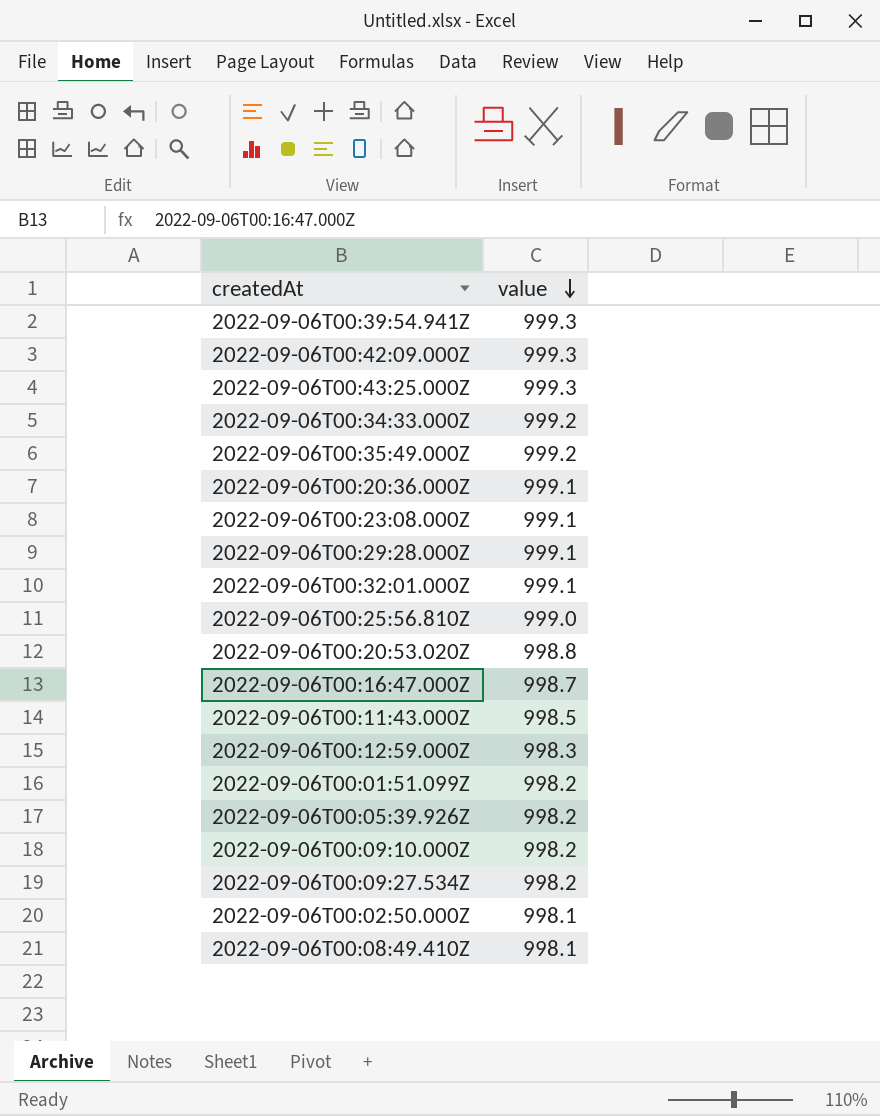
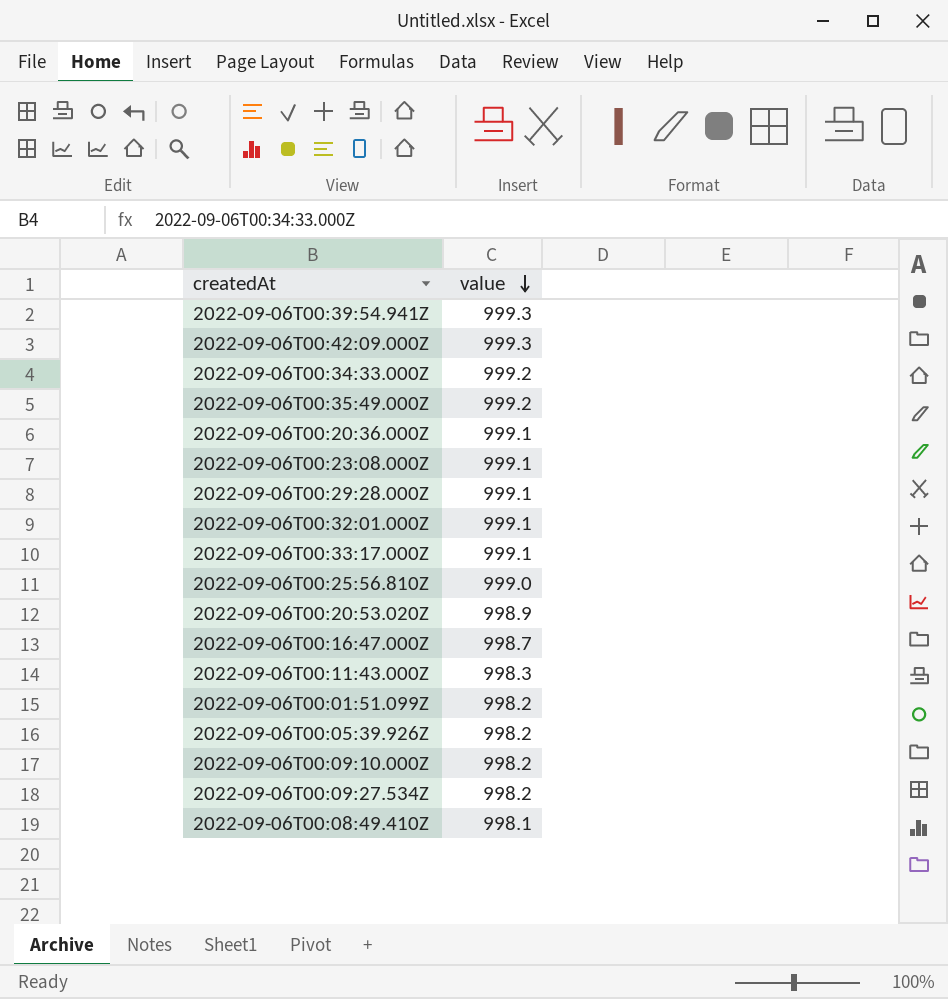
row 2022-09-06T00:43:25.000Z: 999.3 -> none
row 2022-09-06T00:12:59.000Z: 998.3 -> none
row 2022-09-06T00:02:50.000Z: 998.1 -> none
row 2022-09-06T00:33:17.000Z: none -> 999.1
2022-09-06T00:20:53.020Z | value: 998.8 -> 998.9
2022-09-06T00:11:43.000Z | value: 998.5 -> 998.3

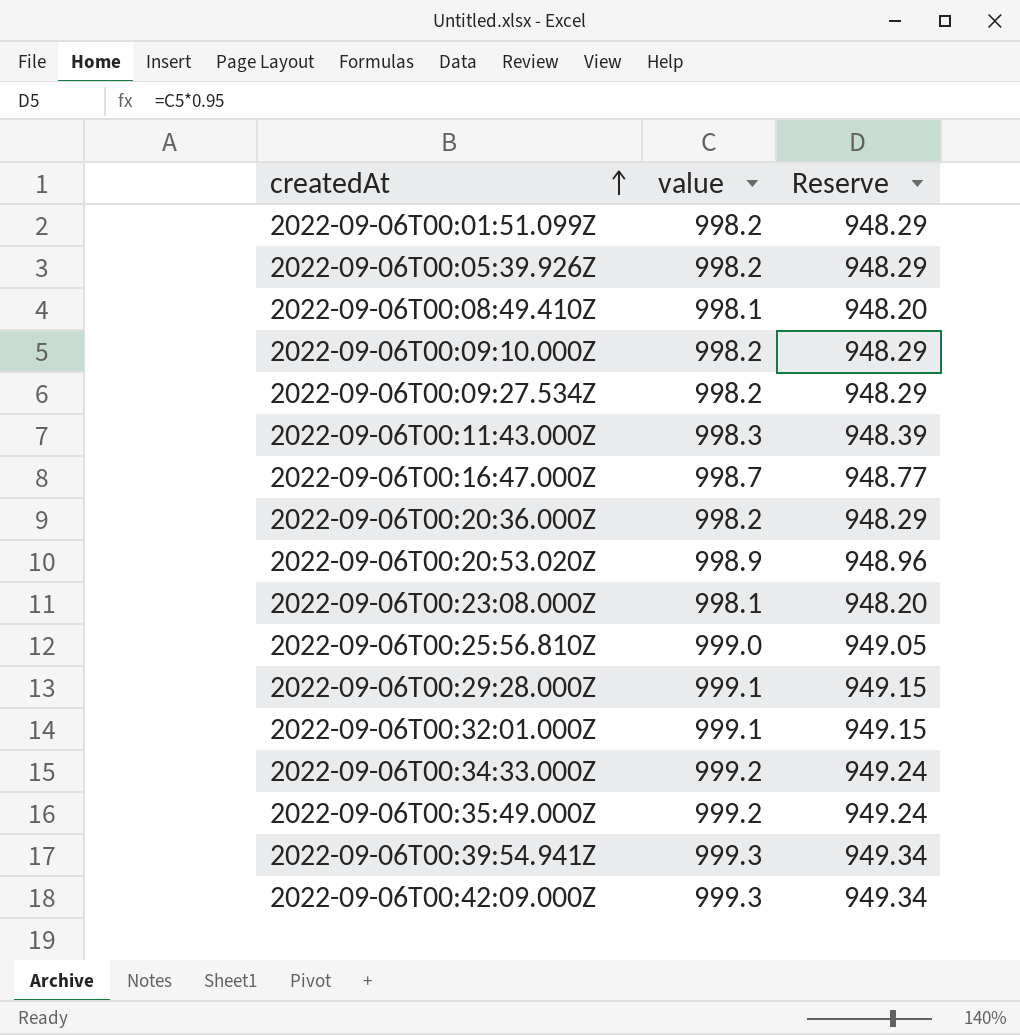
row order: value descending -> createdAt ascending
column Reserve | formula: none -> [value] * 0.95
row 2022-09-06T00:33:17.000Z: 999.1 -> none
2022-09-06T00:20:36.000Z | value: 999.1 -> 998.2
2022-09-06T00:23:08.000Z | value: 999.1 -> 998.1

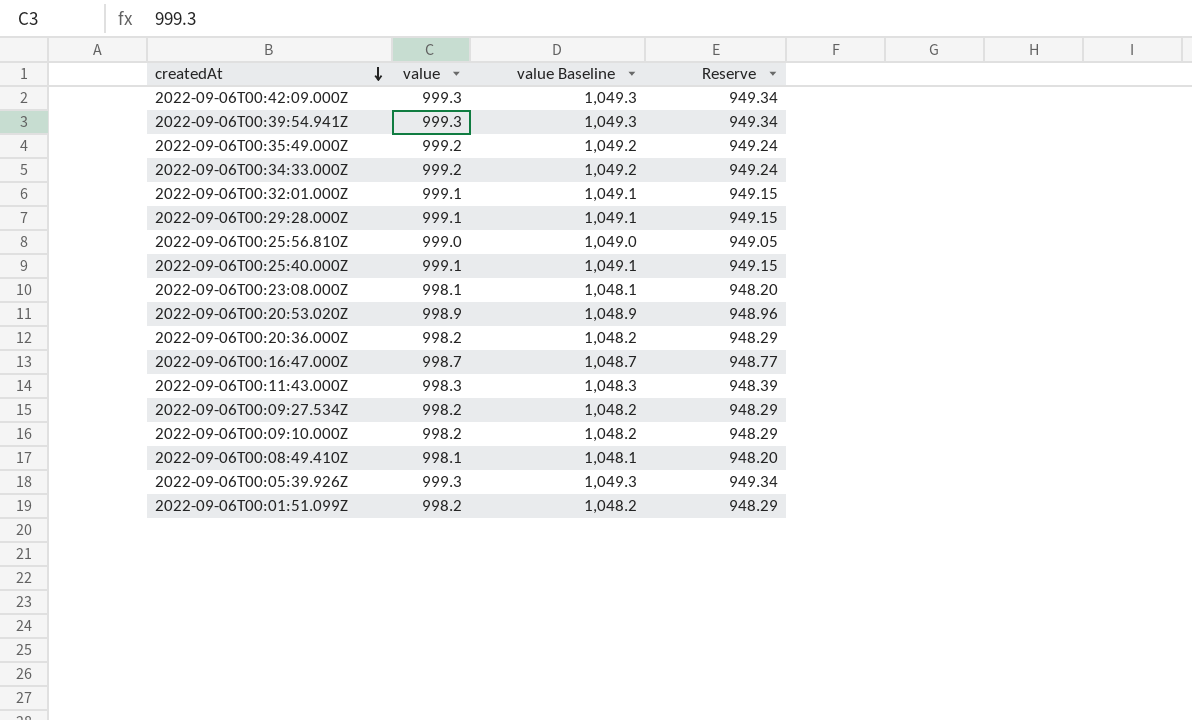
row order: createdAt ascending -> createdAt descending
column value Baseline | formula: none -> [value] + 50
row 2022-09-06T00:25:40.000Z: none -> 999.1 | 1,049.1 | 949.15
2022-09-06T00:05:39.926Z | value: 998.2 -> 999.3
2022-09-06T00:05:39.926Z | Reserve: 948.29 -> 949.34

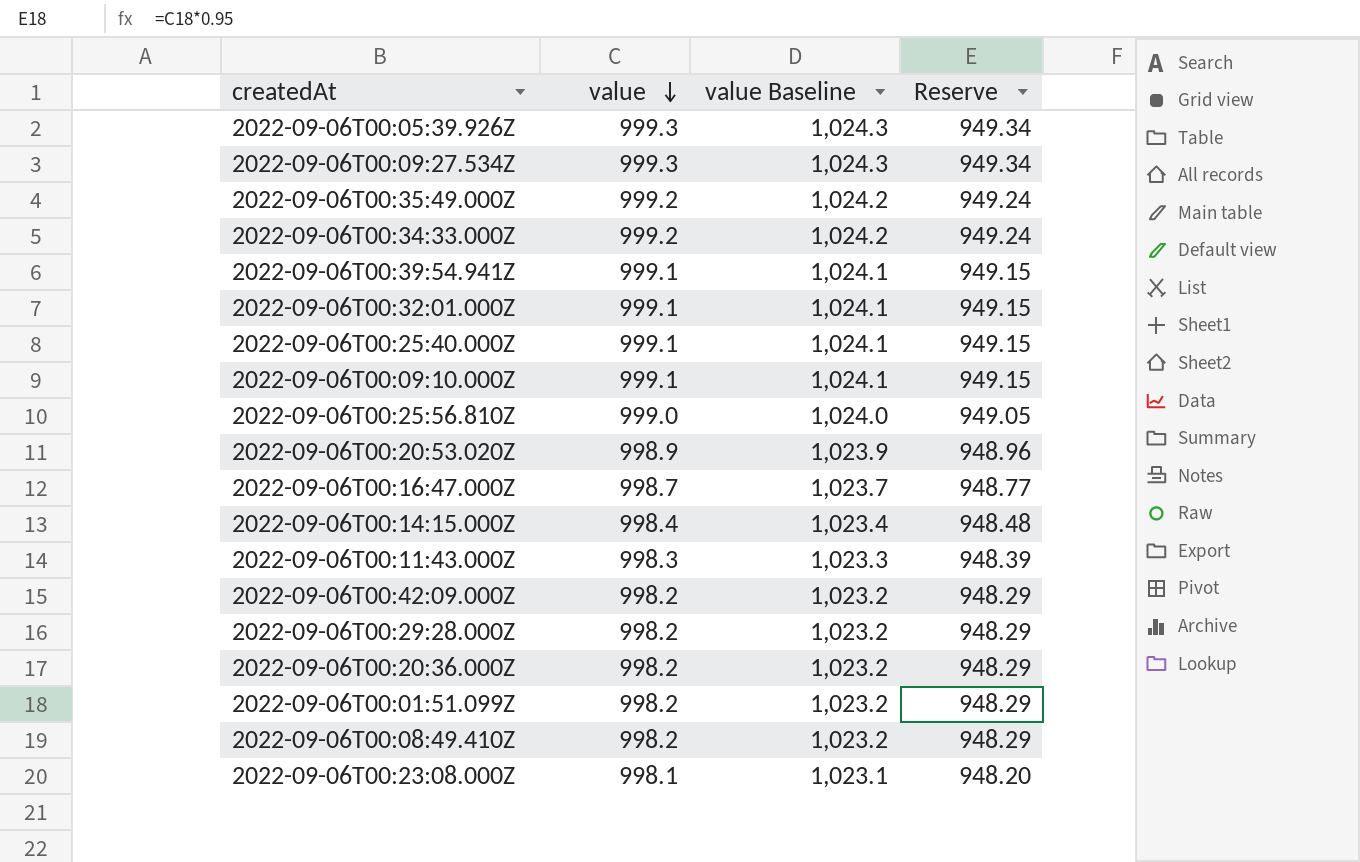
row order: createdAt descending -> value descending
column value Baseline | formula: [value] + 50 -> [value] + 25
2022-09-06T00:09:27.534Z | value: 998.2 -> 999.3
2022-09-06T00:09:27.534Z | Reserve: 948.29 -> 949.34
2022-09-06T00:39:54.941Z | value: 999.3 -> 999.1
2022-09-06T00:39:54.941Z | Reserve: 949.34 -> 949.15
2022-09-06T00:09:10.000Z | value: 998.2 -> 999.1
2022-09-06T00:09:10.000Z | Reserve: 948.29 -> 949.15
row 2022-09-06T00:14:15.000Z: none -> 998.4 | 1,023.4 | 948.48
2022-09-06T00:42:09.000Z | value: 999.3 -> 998.2
2022-09-06T00:42:09.000Z | Reserve: 949.34 -> 948.29
2022-09-06T00:29:28.000Z | value: 999.1 -> 998.2
2022-09-06T00:29:28.000Z | Reserve: 949.15 -> 948.29
2022-09-06T00:08:49.410Z | value: 998.1 -> 998.2
2022-09-06T00:08:49.410Z | Reserve: 948.20 -> 948.29

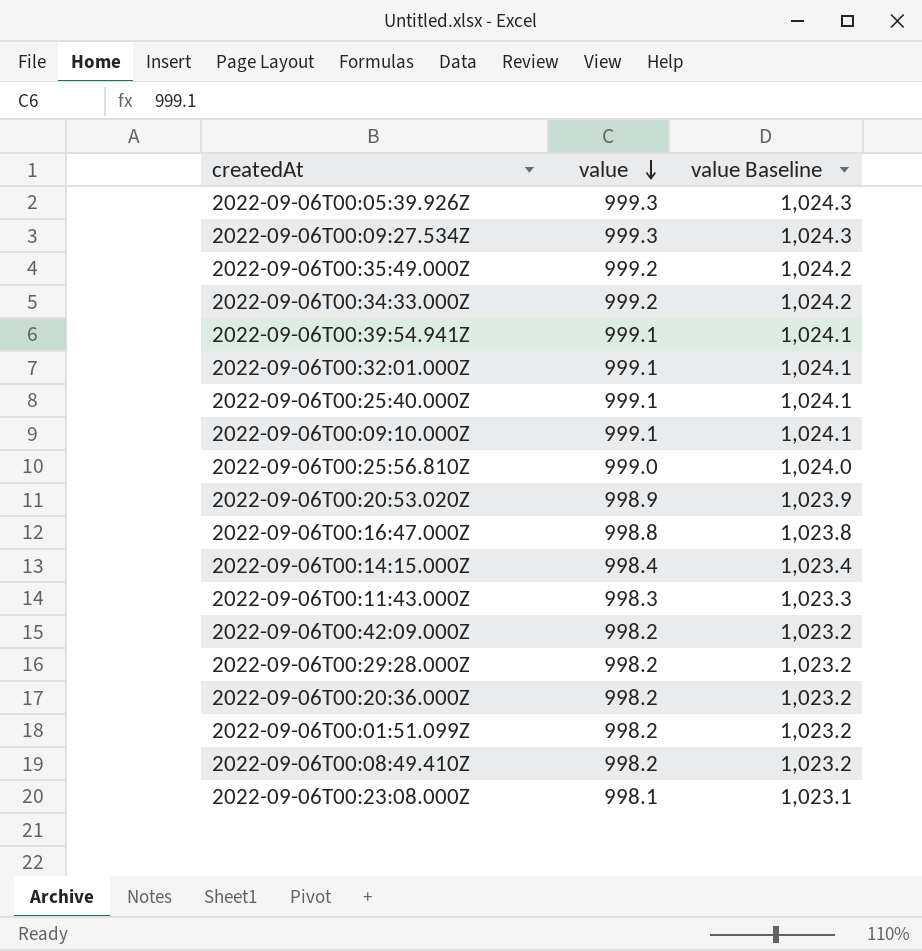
column Reserve | formula: [value] * 0.95 -> none
2022-09-06T00:16:47.000Z | value: 998.7 -> 998.8
2022-09-06T00:16:47.000Z | value Baseline: 1,023.7 -> 1,023.8

